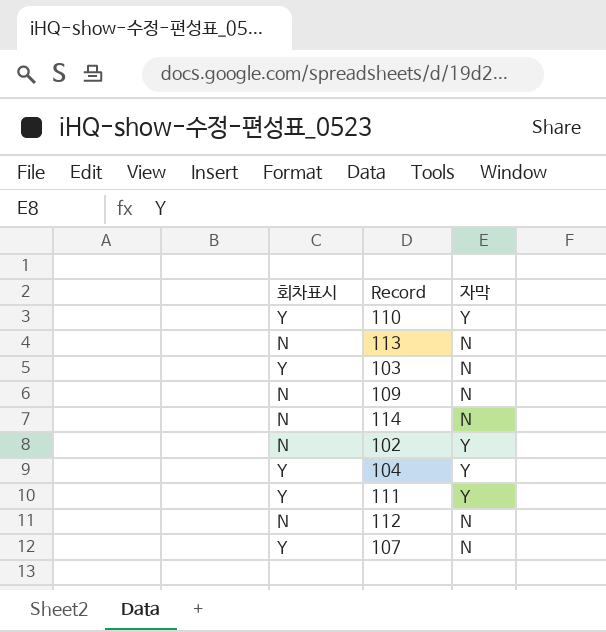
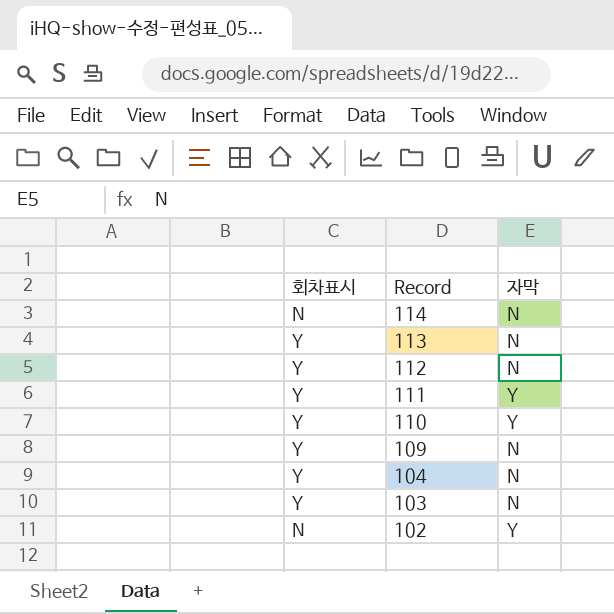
row order: none -> Record descending
row 107: Y | N -> none
113 | 회차표시: N -> Y
112 | 회차표시: N -> Y
109 | 회차표시: N -> Y
104 | 자막: Y -> N

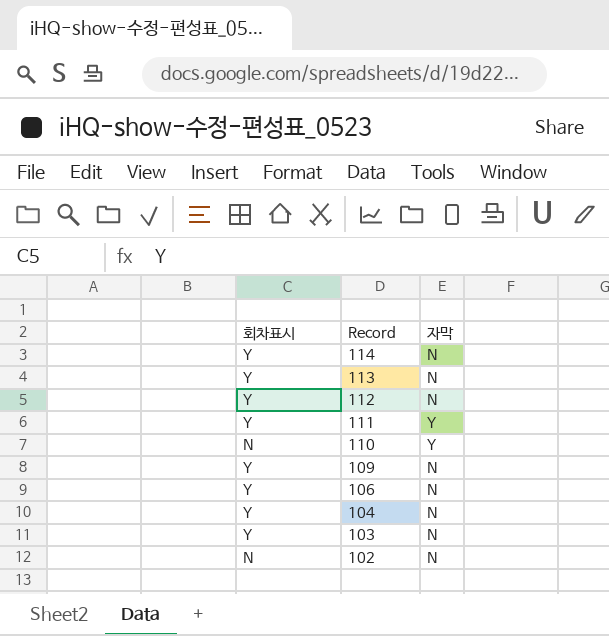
114 | 회차표시: N -> Y
110 | 회차표시: Y -> N
row 106: none -> Y | N
102 | 자막: Y -> N

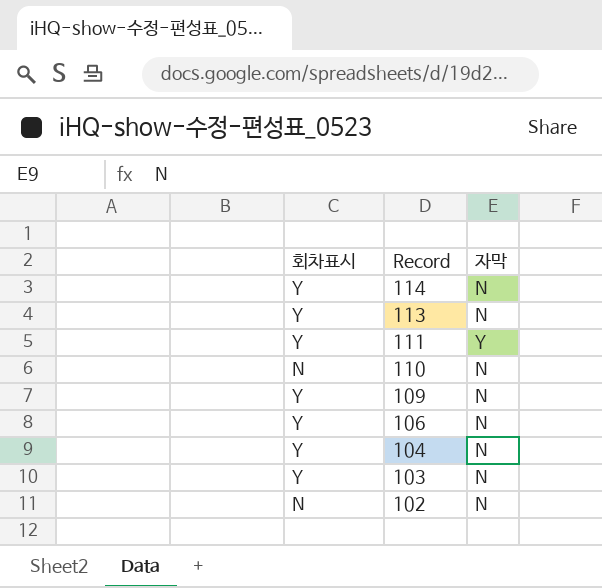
row 112: Y | N -> none
110 | 자막: Y -> N

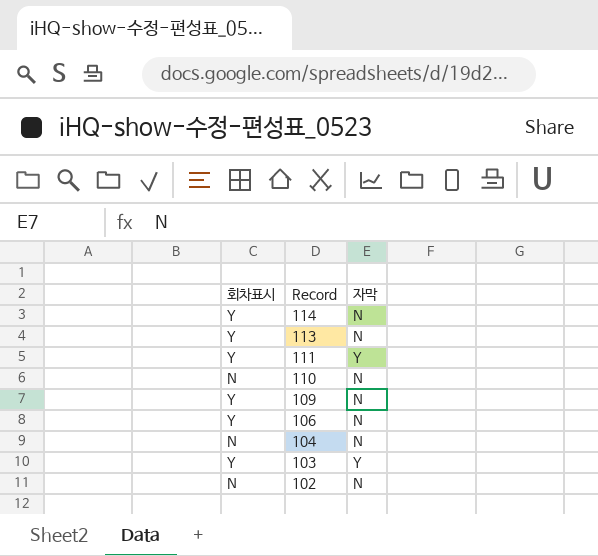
104 | 회차표시: Y -> N
103 | 자막: N -> Y

